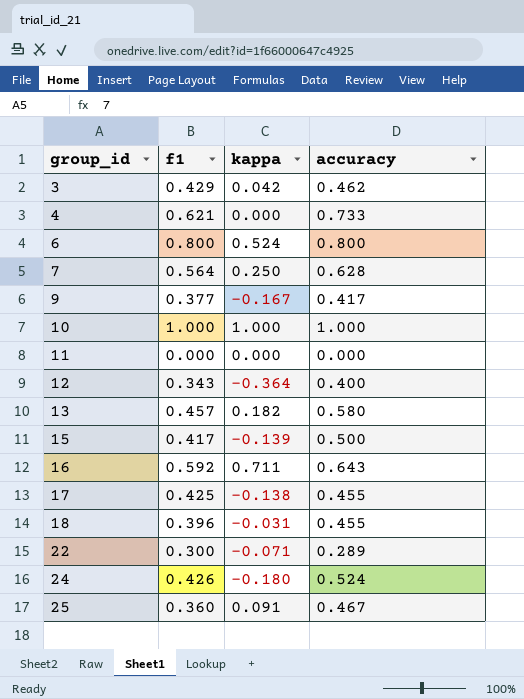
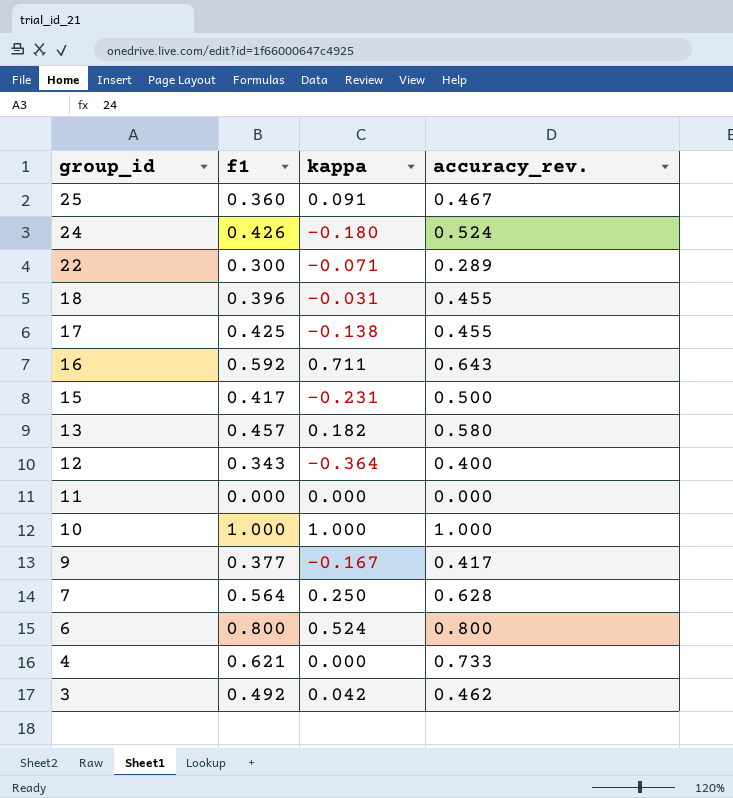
row order: group_id ascending -> group_id descending
column name: accuracy -> accuracy_rev.
15 | kappa: -0.139 -> -0.231
3 | f1: 0.429 -> 0.492

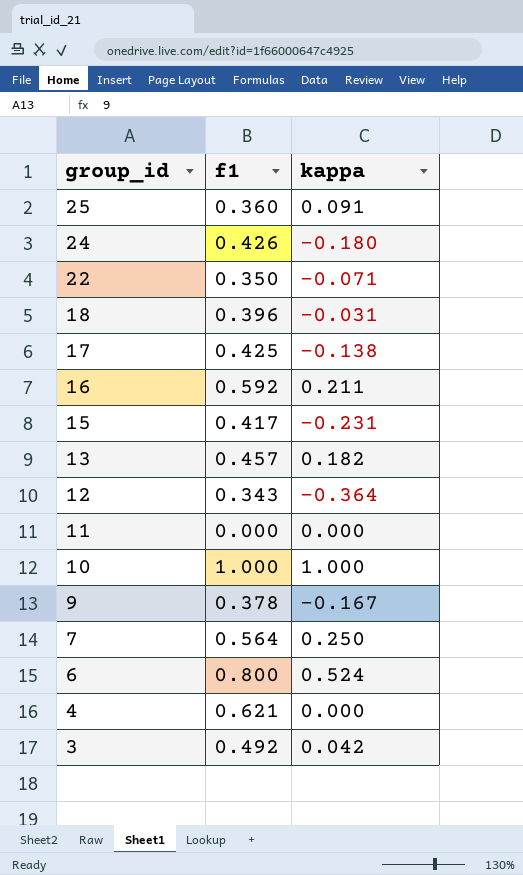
column accuracy_rev. | position: 4 -> none
22 | f1: 0.300 -> 0.350
16 | kappa: 0.711 -> 0.211
9 | f1: 0.377 -> 0.378

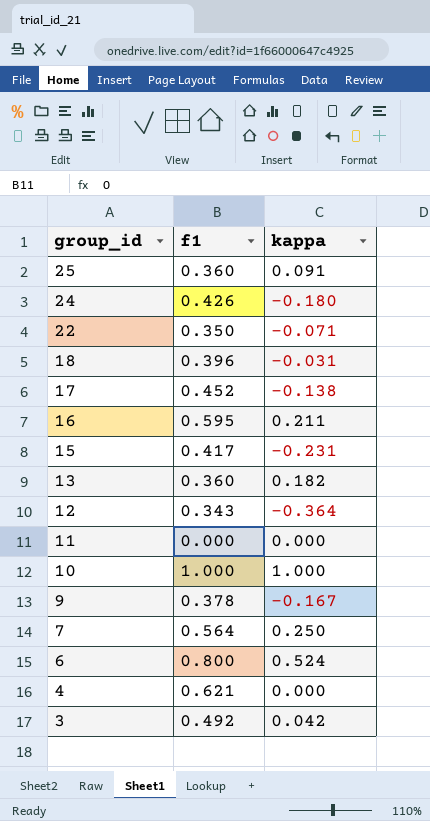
17 | f1: 0.425 -> 0.452
16 | f1: 0.592 -> 0.595
13 | f1: 0.457 -> 0.360

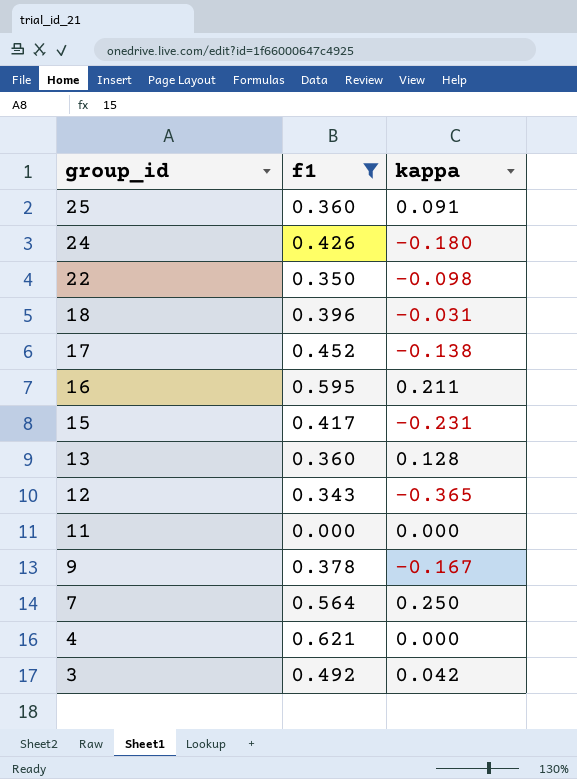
filter: none -> f1 <= 0.621
22 | kappa: -0.071 -> -0.098
13 | kappa: 0.182 -> 0.128
12 | kappa: -0.364 -> -0.365

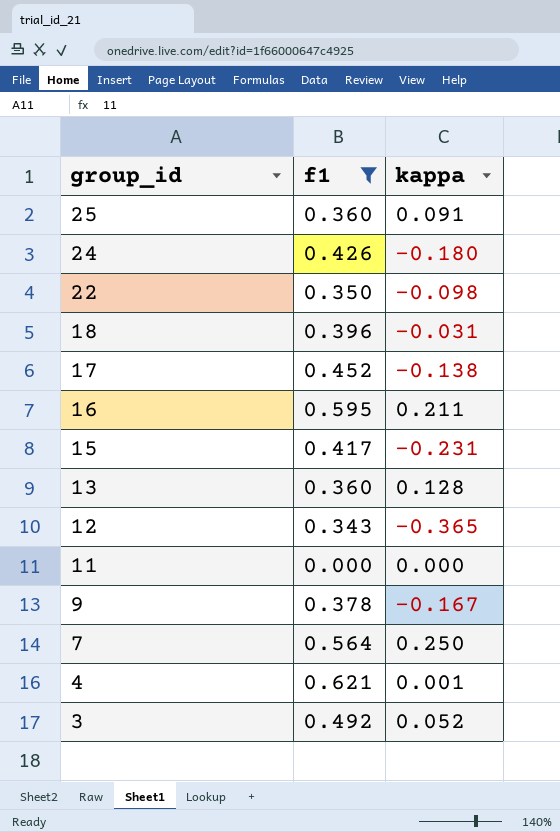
4 | kappa: 0.000 -> 0.001
3 | kappa: 0.042 -> 0.052

